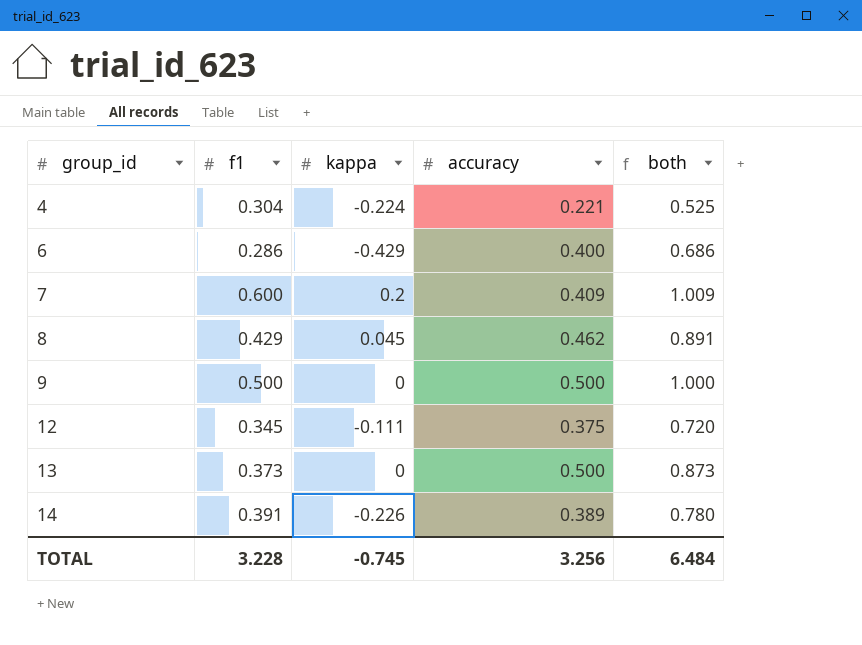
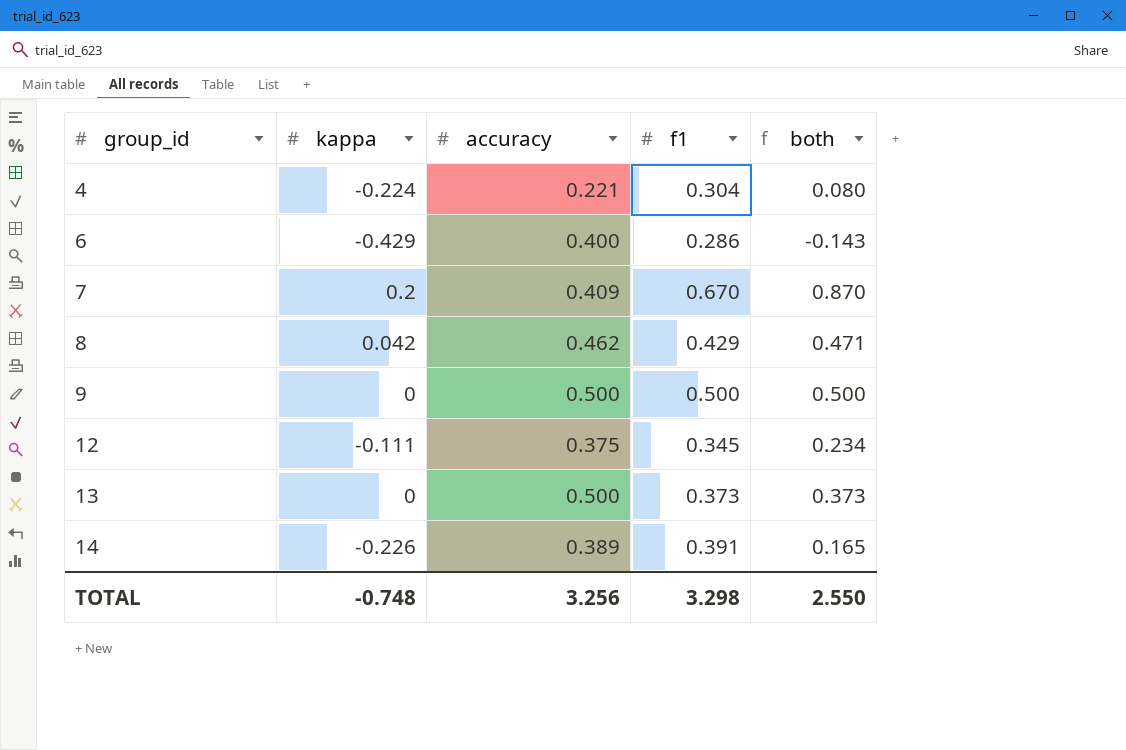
column f1 | position: 2 -> 4
column both | formula: [f1] + [accuracy] -> [kappa] + [f1]
7 | f1: 0.600 -> 0.670
8 | kappa: 0.045 -> 0.042
TOTAL | kappa: -0.745 -> -0.748
TOTAL | f1: 3.228 -> 3.298
TOTAL | both: 6.484 -> 2.550

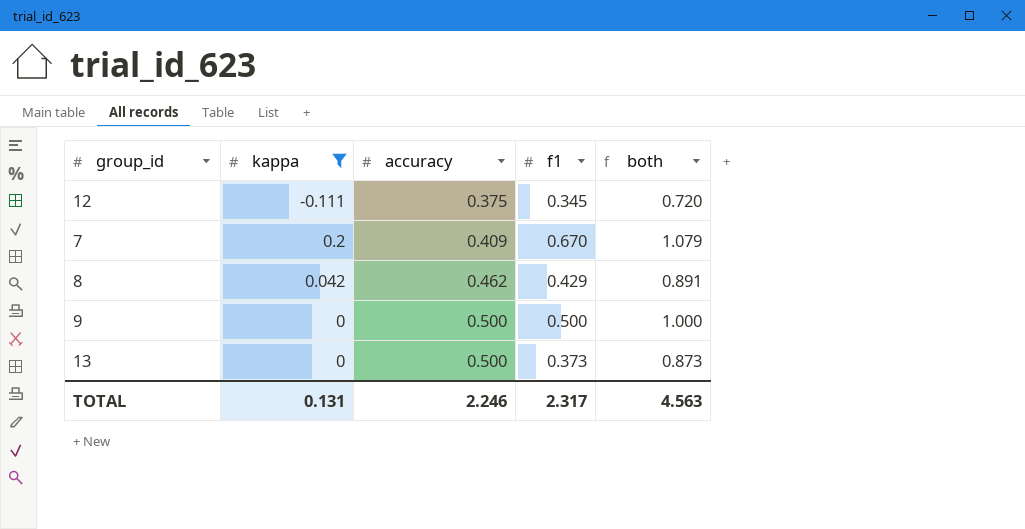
filter: none -> kappa >= -0.111
row order: group_id ascending -> accuracy ascending
column both | formula: [kappa] + [f1] -> [accuracy] + [f1]
TOTAL | kappa: -0.748 -> 0.131
TOTAL | accuracy: 3.256 -> 2.246
TOTAL | f1: 3.298 -> 2.317
TOTAL | both: 2.550 -> 4.563

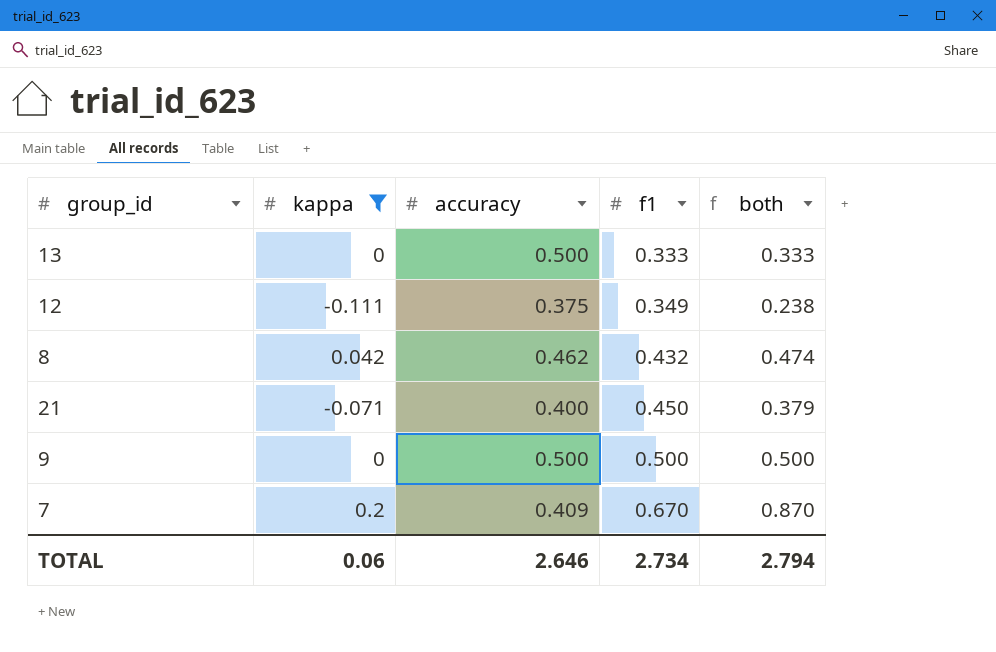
row order: accuracy ascending -> f1 ascending
column both | formula: [accuracy] + [f1] -> [kappa] + [f1]
13 | f1: 0.373 -> 0.333
12 | f1: 0.345 -> 0.349
8 | f1: 0.429 -> 0.432
row 21: none -> -0.071 | 0.400 | 0.450 | 0.379
TOTAL | kappa: 0.131 -> 0.06
TOTAL | accuracy: 2.246 -> 2.646
TOTAL | f1: 2.317 -> 2.734
TOTAL | both: 4.563 -> 2.794

